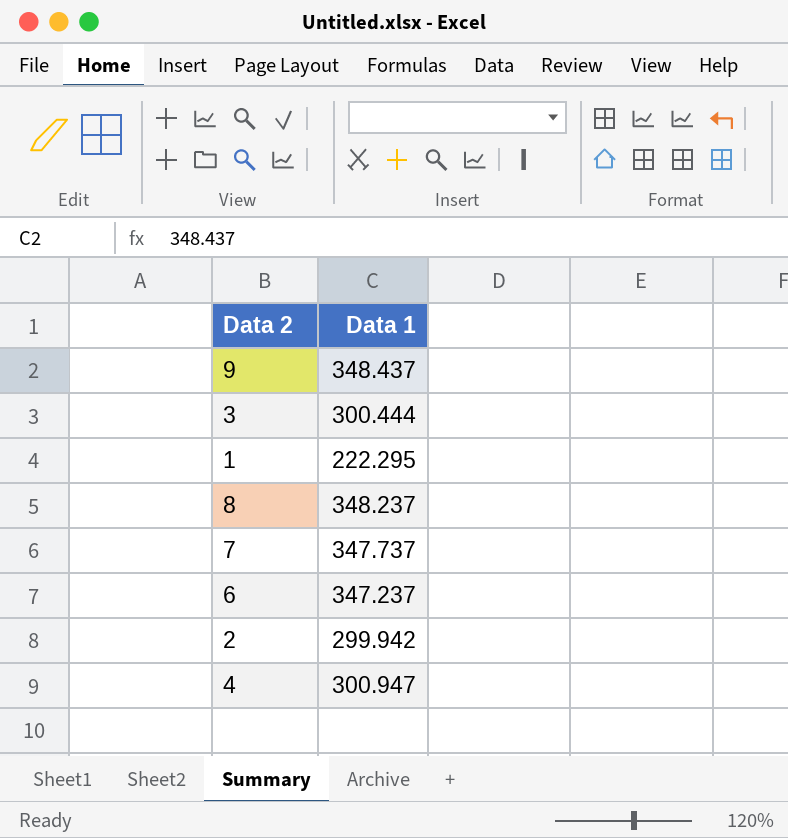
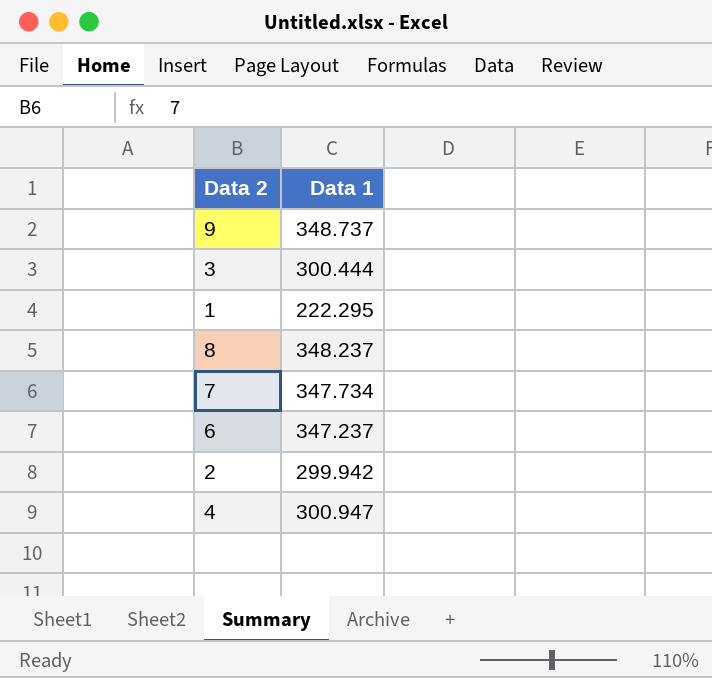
9 | Data 1: 348.437 -> 348.737
7 | Data 1: 347.737 -> 347.734

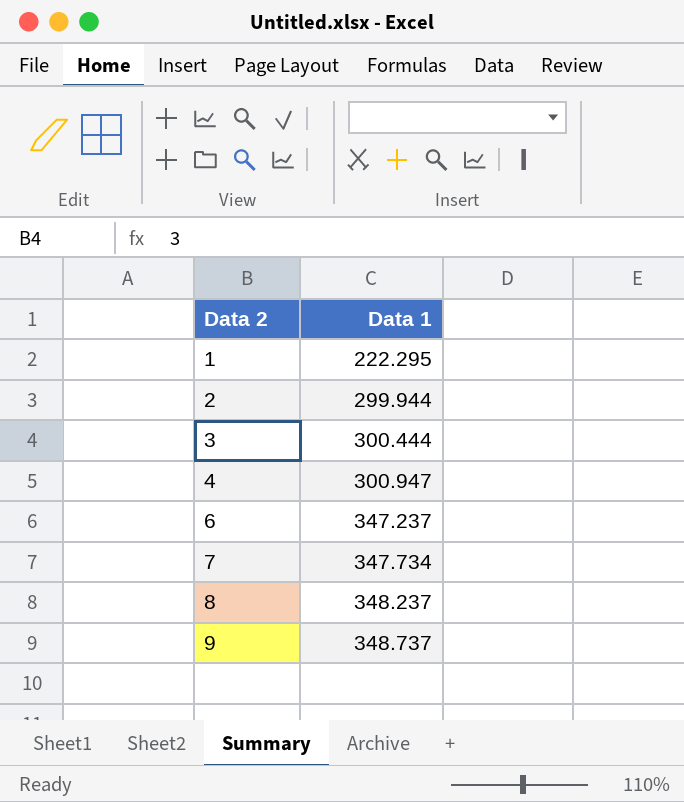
row order: none -> Data 2 ascending
2 | Data 1: 299.942 -> 299.944

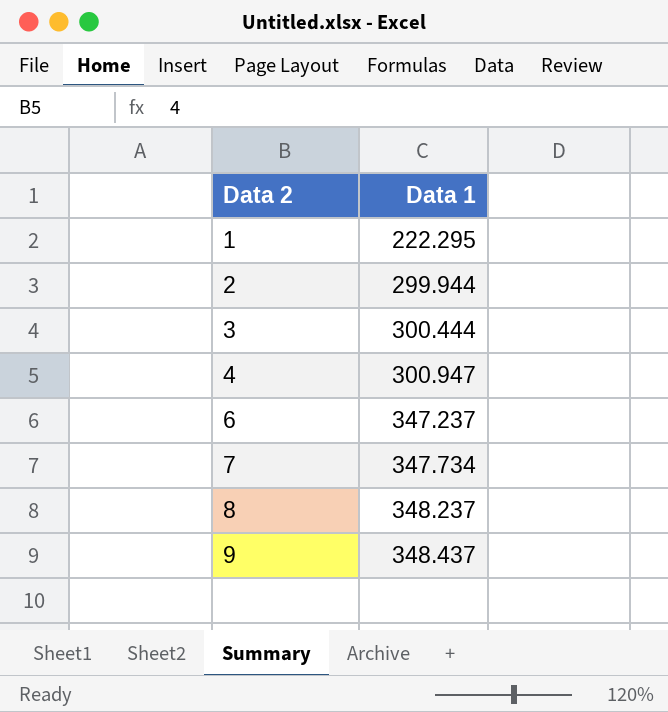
9 | Data 1: 348.737 -> 348.437

